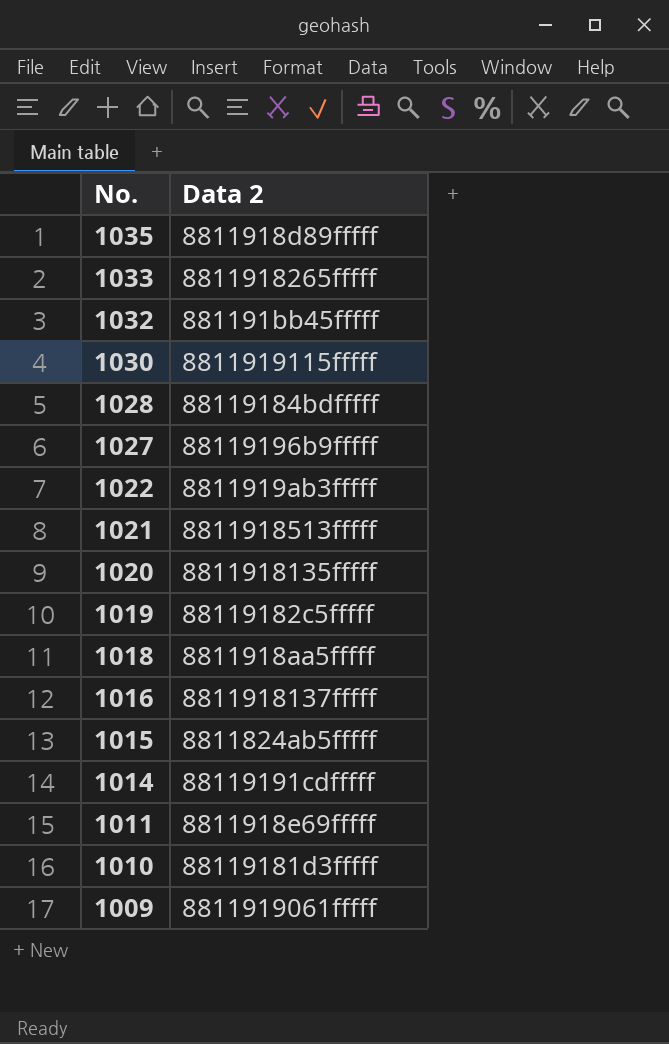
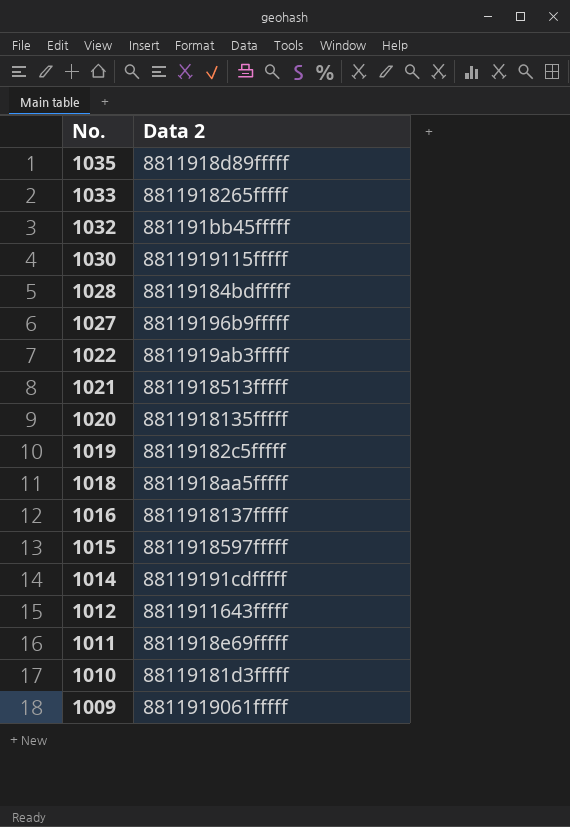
1015 | Data 2: 8811824ab5fffff -> 8811918597fffff
row 1012: none -> 8811911643fffff

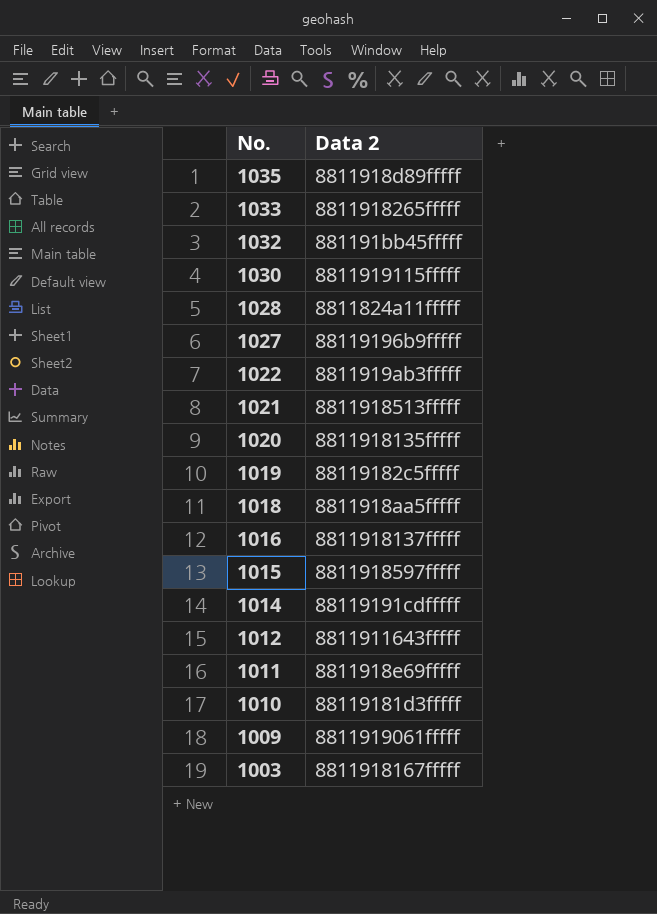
1028 | Data 2: 88119184bdfffff -> 8811824a11fffff
row 1003: none -> 8811918167fffff

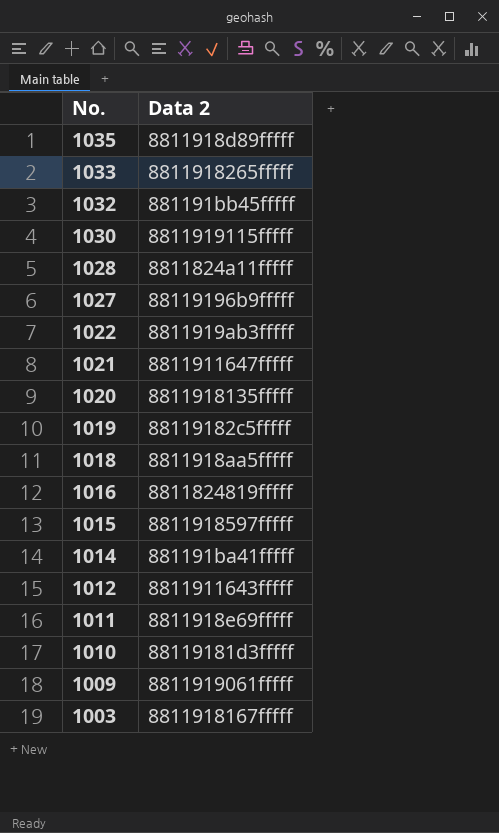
1021 | Data 2: 8811918513fffff -> 8811911647fffff
1016 | Data 2: 8811918137fffff -> 8811824819fffff
1014 | Data 2: 88119191cdfffff -> 881191ba41fffff

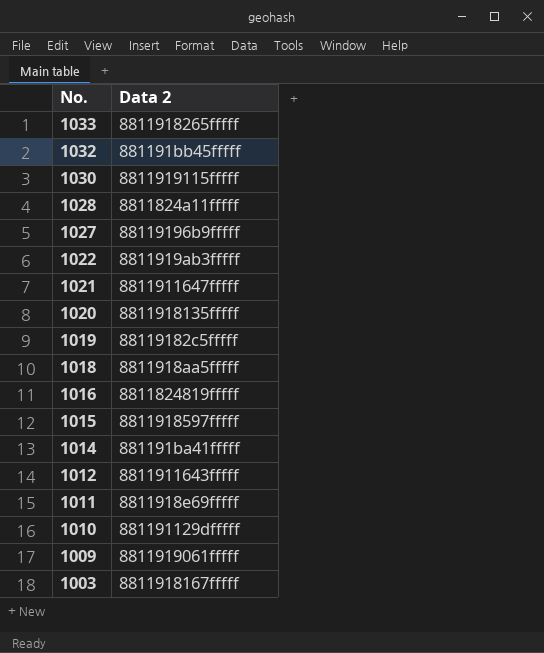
row 1035: 8811918d89fffff -> none
1010 | Data 2: 88119181d3fffff -> 881191129dfffff

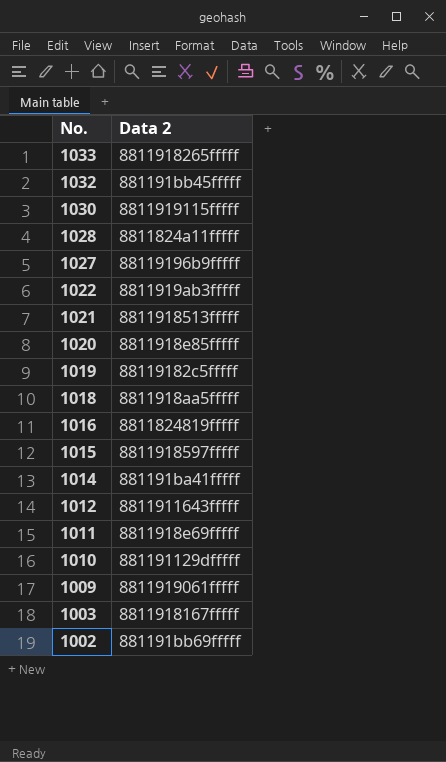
1021 | Data 2: 8811911647fffff -> 8811918513fffff
1020 | Data 2: 8811918135fffff -> 8811918e85fffff
row 1002: none -> 881191bb69fffff

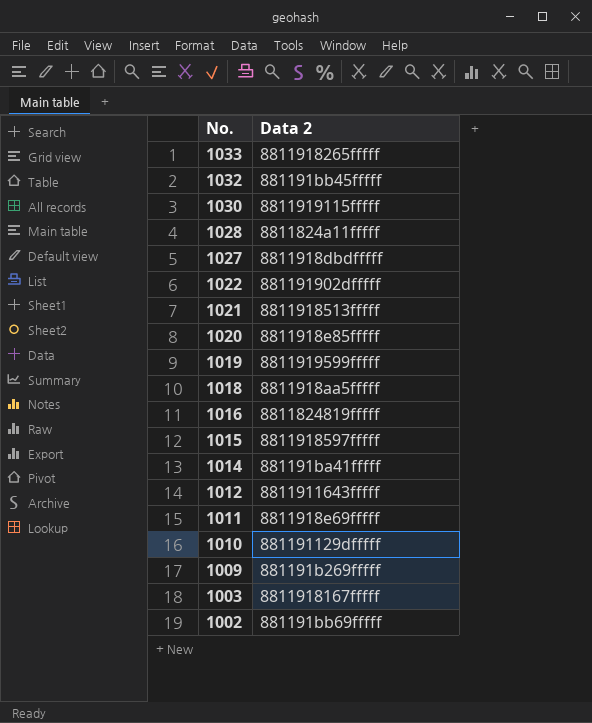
1027 | Data 2: 88119196b9fffff -> 8811918dbdfffff
1022 | Data 2: 8811919ab3fffff -> 881191902dfffff
1019 | Data 2: 88119182c5fffff -> 8811919599fffff
1009 | Data 2: 8811919061fffff -> 881191b269fffff

